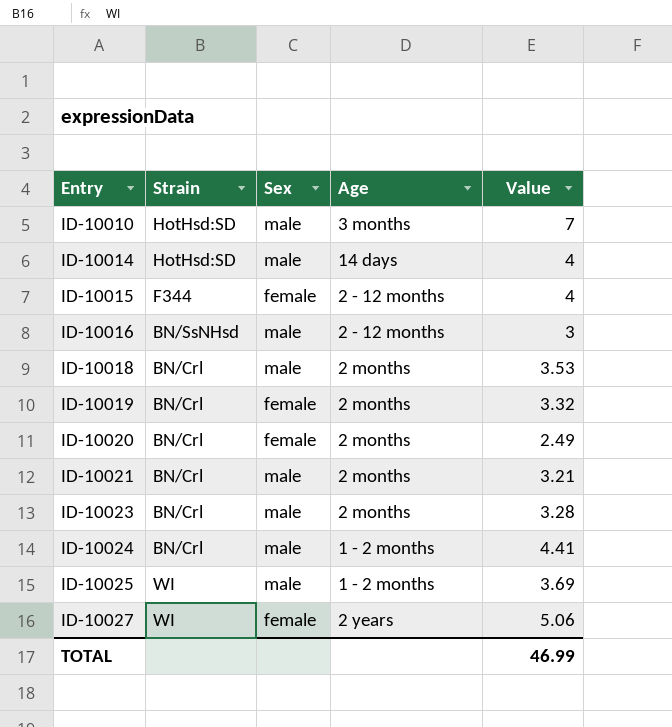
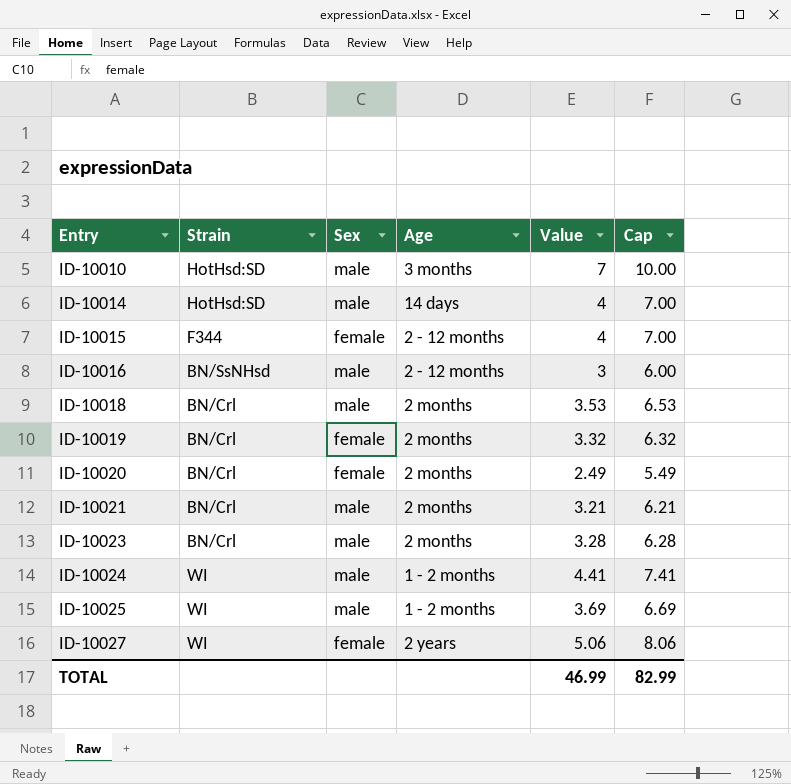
column Cap | formula: none -> [Value] + 3
ID-10024 | Strain: BN/Crl -> WI

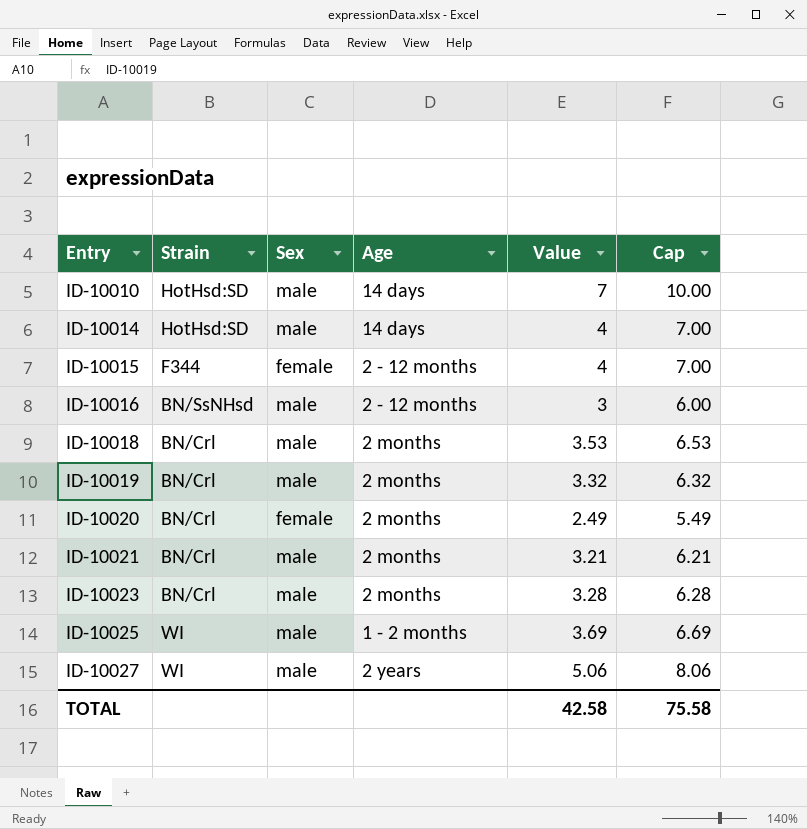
row ID-10024: WI | male | 1 - 2 months | 4.41 | 7.41 -> none
ID-10010 | Age: 3 months -> 14 days
ID-10019 | Sex: female -> male
ID-10027 | Sex: female -> male
TOTAL | Value: 46.99 -> 42.58
TOTAL | Cap: 82.99 -> 75.58

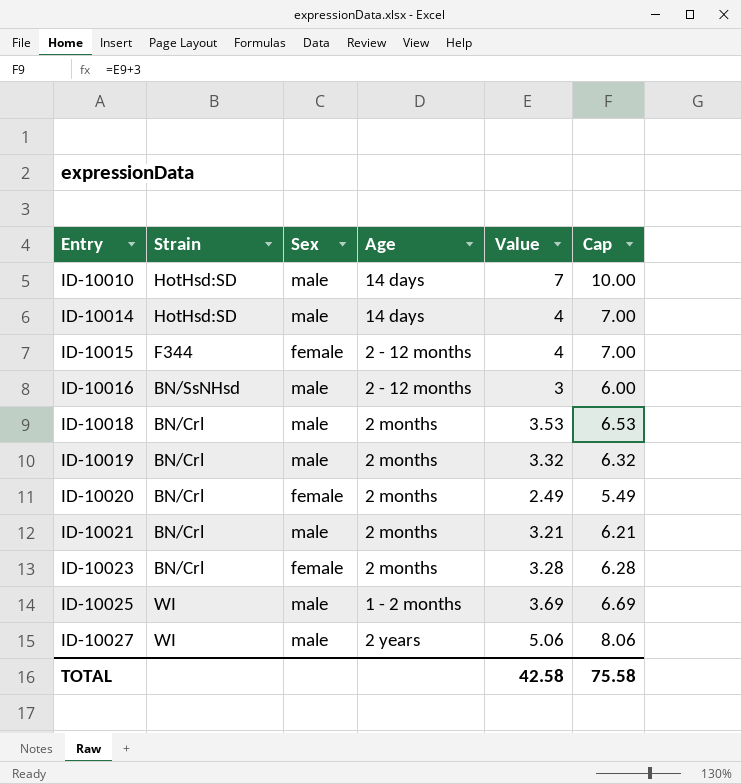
ID-10023 | Sex: male -> female

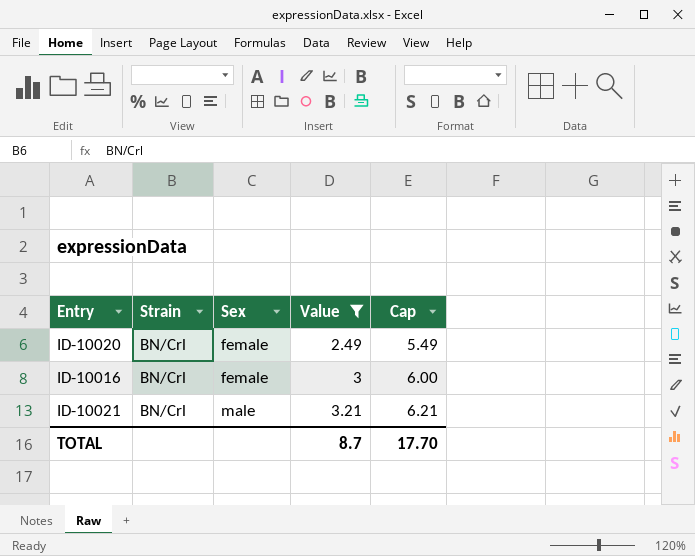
filter: none -> Value <= 3.21
row order: Entry ascending -> Sex ascending
column Age | position: 4 -> none
ID-10016 | Strain: BN/SsNHsd -> BN/Crl
ID-10016 | Sex: male -> female
TOTAL | Value: 42.58 -> 8.7
TOTAL | Cap: 75.58 -> 17.70

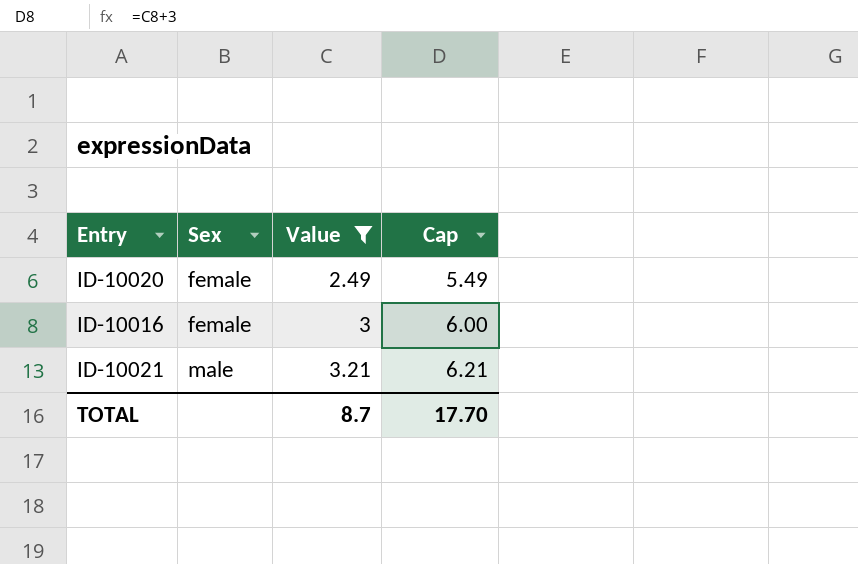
column Strain | position: 2 -> none

